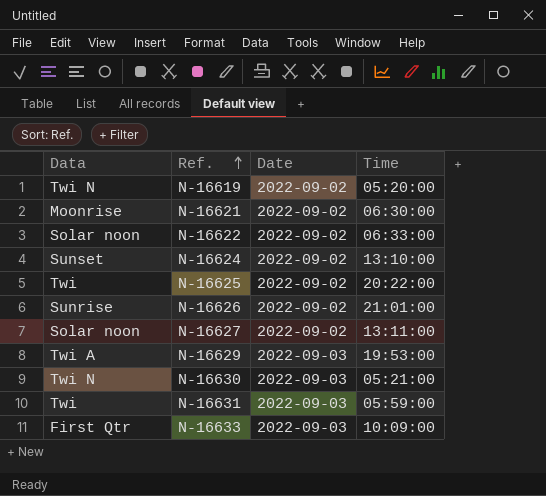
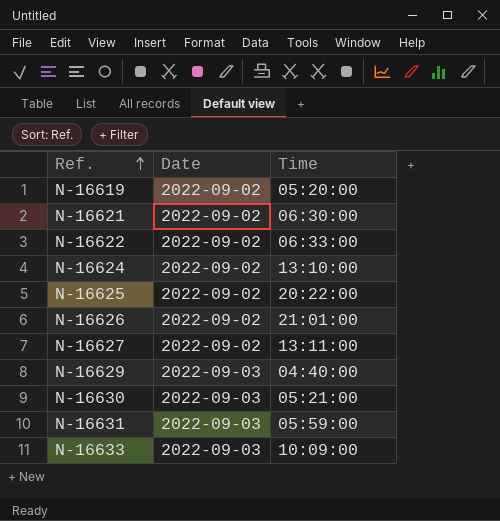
column Data | position: 1 -> none
N-16629 | Time: 19:53:00 -> 04:40:00

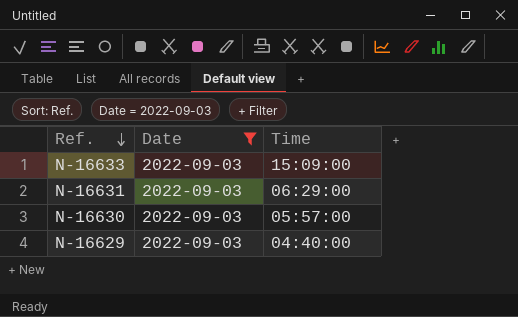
filter: none -> Date = 2022-09-03
row order: Ref. ascending -> Ref. descending
N-16633 | Time: 10:09:00 -> 15:09:00
N-16631 | Time: 05:59:00 -> 06:29:00
N-16630 | Time: 05:21:00 -> 05:57:00

